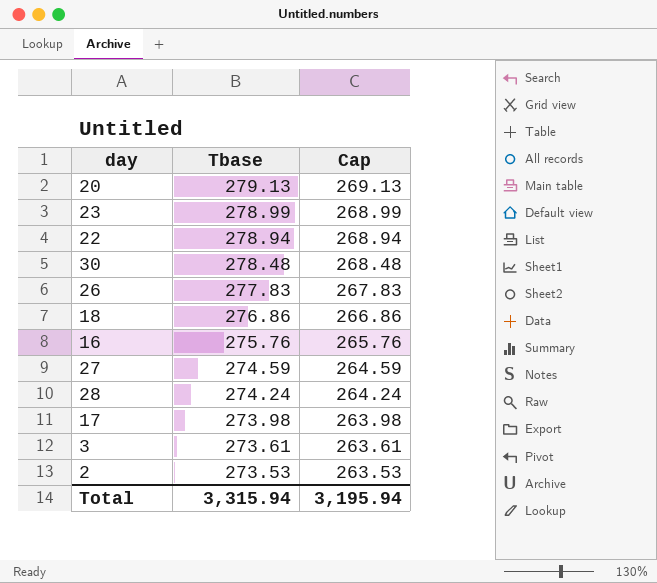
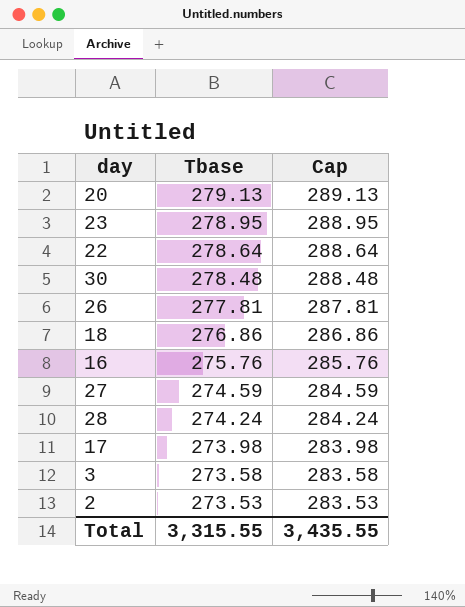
column Cap | formula: [Tbase] - 10 -> [Tbase] + 10
23 | Tbase: 278.99 -> 278.95
22 | Tbase: 278.94 -> 278.64
26 | Tbase: 277.83 -> 277.81
3 | Tbase: 273.61 -> 273.58
Total | Tbase: 3,315.94 -> 3,315.55
Total | Cap: 3,195.94 -> 3,435.55

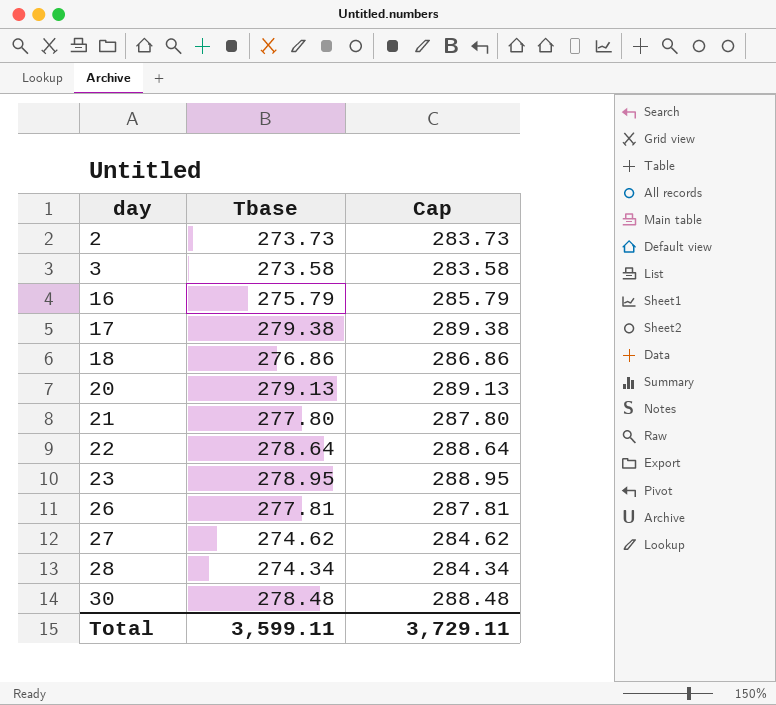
row order: Tbase descending -> day ascending
2 | Tbase: 273.53 -> 273.73
2 | Cap: 283.53 -> 283.73
16 | Tbase: 275.76 -> 275.79
16 | Cap: 285.76 -> 285.79
17 | Tbase: 273.98 -> 279.38
17 | Cap: 283.98 -> 289.38
row 21: none -> 277.80 | 287.80
27 | Tbase: 274.59 -> 274.62
27 | Cap: 284.59 -> 284.62
28 | Tbase: 274.24 -> 274.34
28 | Cap: 284.24 -> 284.34
Total | Tbase: 3,315.55 -> 3,599.11
Total | Cap: 3,435.55 -> 3,729.11

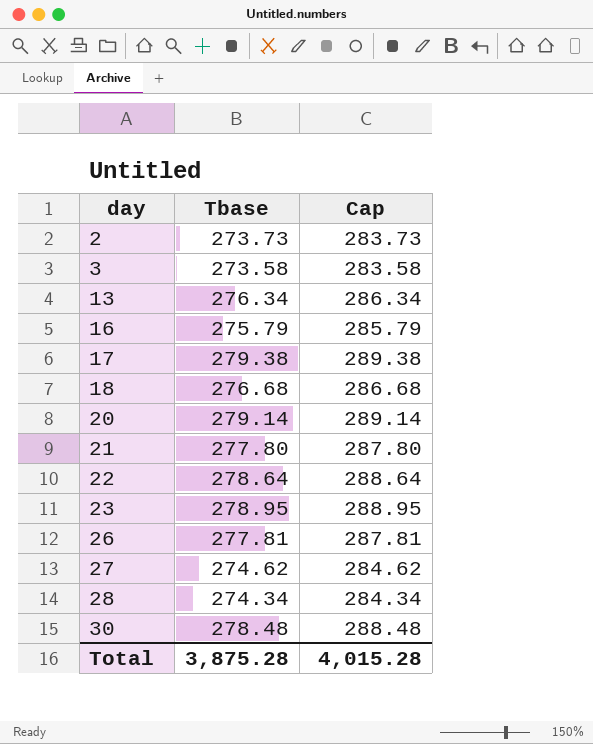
row 13: none -> 276.34 | 286.34
18 | Tbase: 276.86 -> 276.68
18 | Cap: 286.86 -> 286.68
20 | Tbase: 279.13 -> 279.14
20 | Cap: 289.13 -> 289.14
Total | Tbase: 3,599.11 -> 3,875.28
Total | Cap: 3,729.11 -> 4,015.28

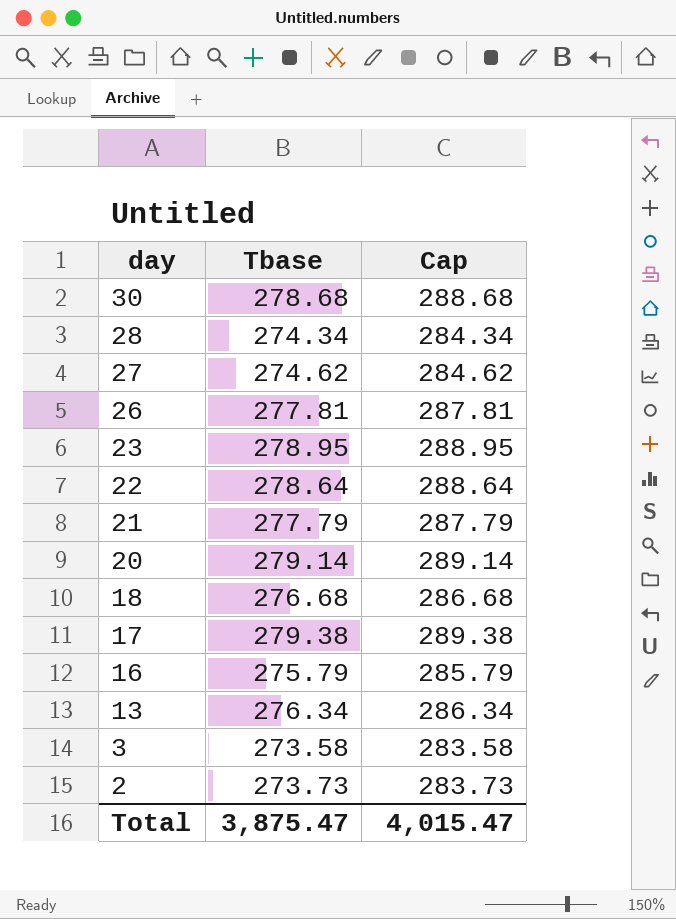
row order: day ascending -> day descending
30 | Tbase: 278.48 -> 278.68
30 | Cap: 288.48 -> 288.68
21 | Tbase: 277.80 -> 277.79
21 | Cap: 287.80 -> 287.79
Total | Tbase: 3,875.28 -> 3,875.47
Total | Cap: 4,015.28 -> 4,015.47

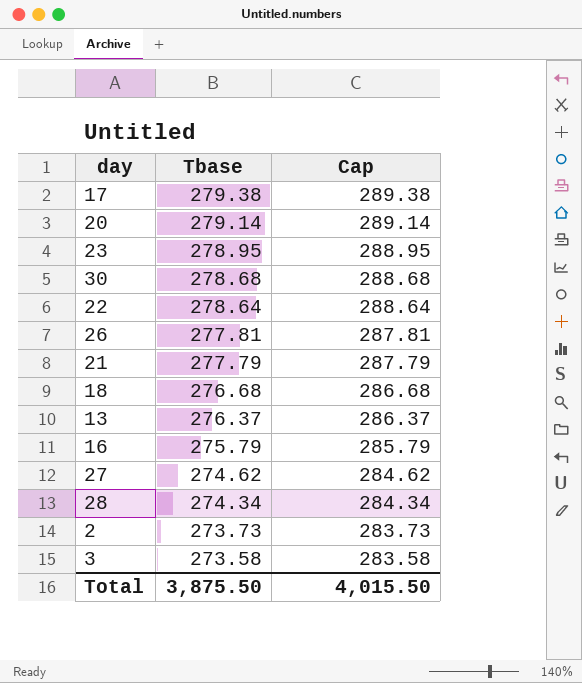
row order: day descending -> Tbase descending
13 | Tbase: 276.34 -> 276.37
13 | Cap: 286.34 -> 286.37
Total | Tbase: 3,875.47 -> 3,875.50
Total | Cap: 4,015.47 -> 4,015.50

